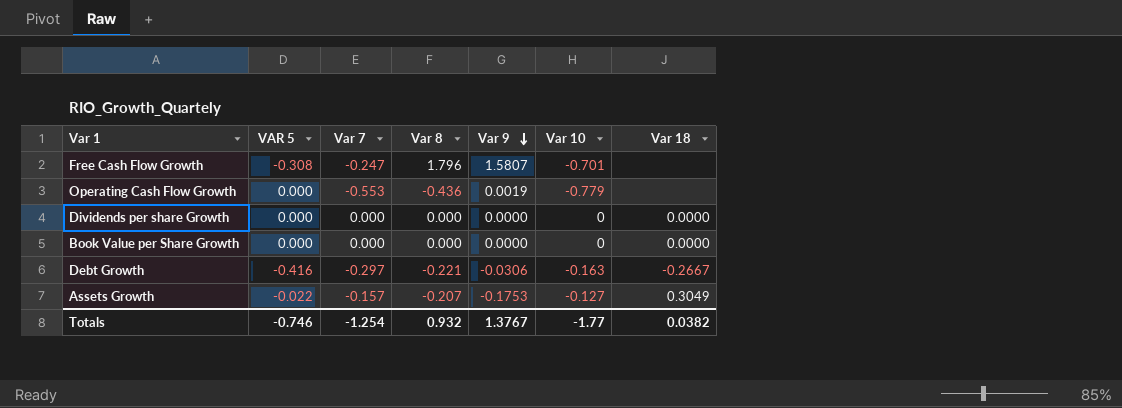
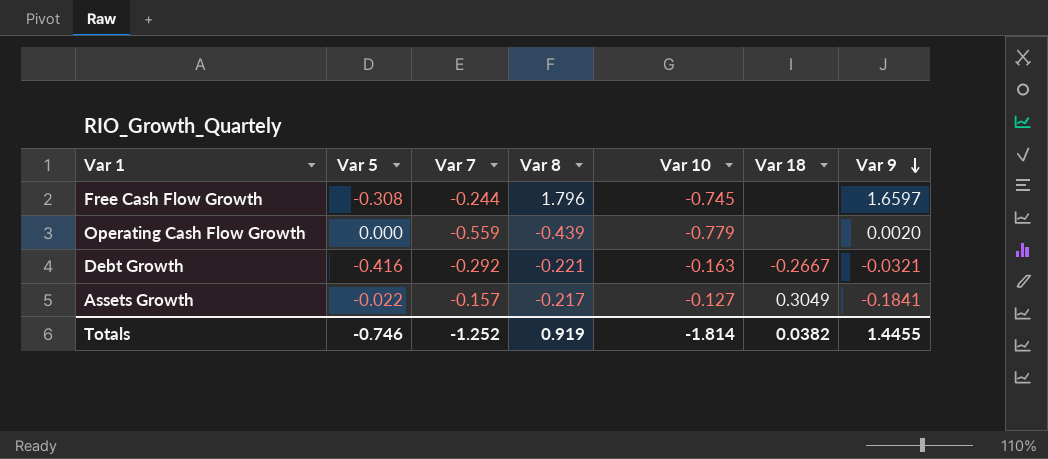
column name: VAR 5 -> Var 5
column Var 9 | position: 5 -> 7
row Dividends per share Growth: 0.000 | 0.000 | 0.000 | 0.0000 | 0 | 0.0000 -> none
row Book Value per Share Growth: 0.000 | 0.000 | 0.000 | 0.0000 | 0 | 0.0000 -> none
Free Cash Flow Growth | Var 7: -0.247 -> -0.244
Free Cash Flow Growth | Var 10: -0.701 -> -0.745
Free Cash Flow Growth | Var 9: 1.5807 -> 1.6597
Operating Cash Flow Growth | Var 7: -0.553 -> -0.559
Operating Cash Flow Growth | Var 8: -0.436 -> -0.439
Operating Cash Flow Growth | Var 9: 0.0019 -> 0.0020
Debt Growth | Var 7: -0.297 -> -0.292
Debt Growth | Var 9: -0.0306 -> -0.0321
Assets Growth | Var 8: -0.207 -> -0.217
Assets Growth | Var 9: -0.1753 -> -0.1841
Totals | Var 7: -1.254 -> -1.252
Totals | Var 8: 0.932 -> 0.919
Totals | Var 10: -1.77 -> -1.814
Totals | Var 9: 1.3767 -> 1.4455

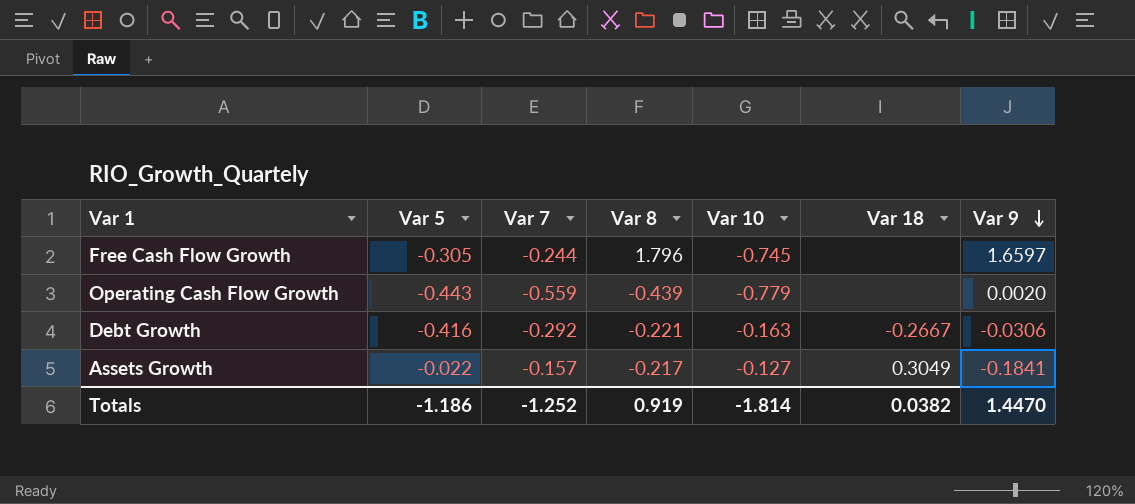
Free Cash Flow Growth | Var 5: -0.308 -> -0.305
Operating Cash Flow Growth | Var 5: 0.000 -> -0.443
Debt Growth | Var 9: -0.0321 -> -0.0306
Totals | Var 5: -0.746 -> -1.186
Totals | Var 9: 1.4455 -> 1.4470

